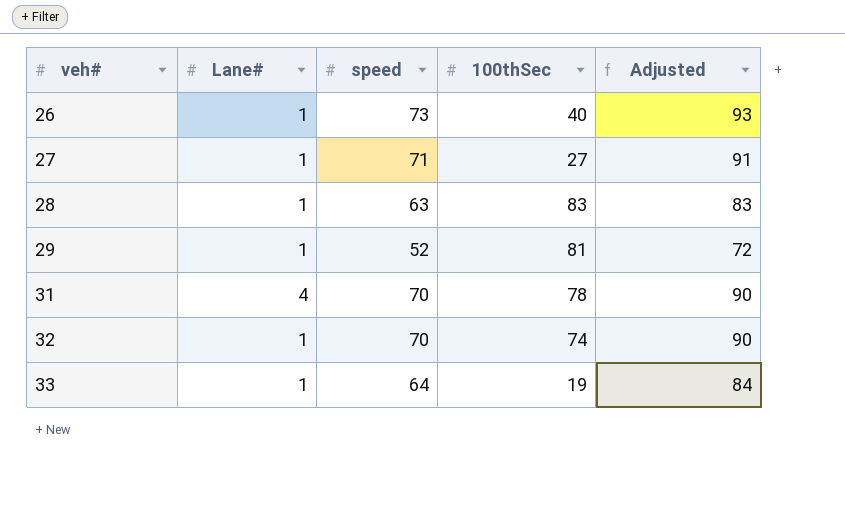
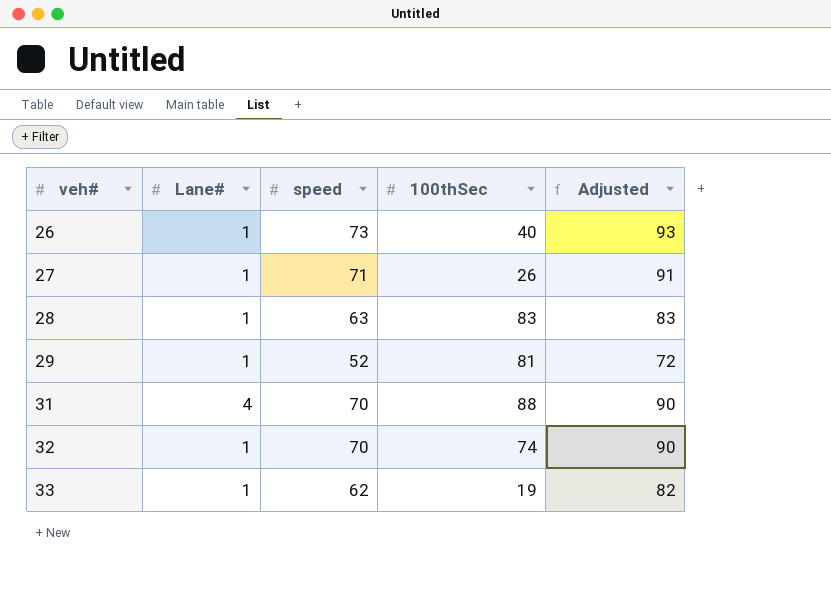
27 | 100thSec: 27 -> 26
31 | 100thSec: 78 -> 88
33 | speed: 64 -> 62
33 | Adjusted: 84 -> 82

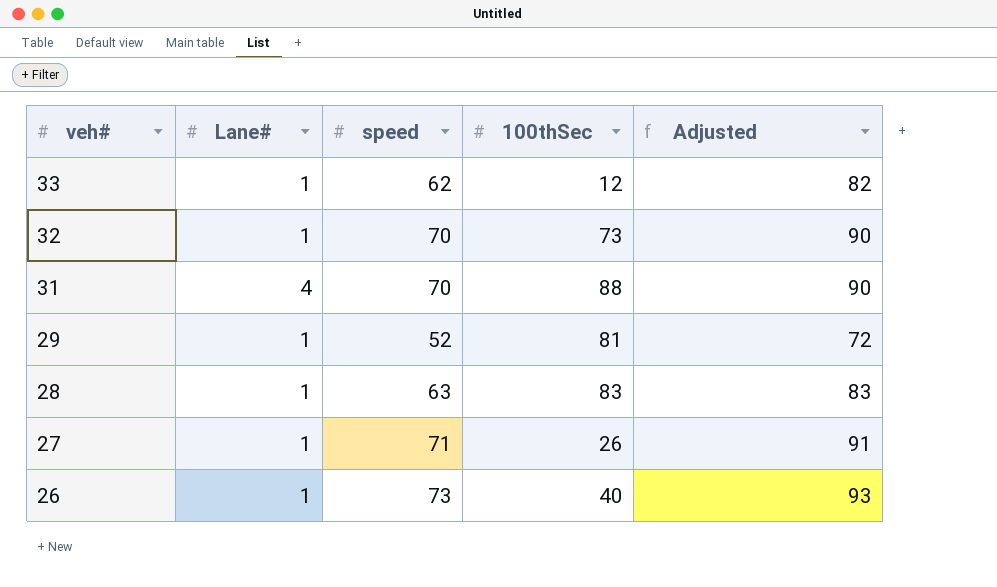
row order: veh# ascending -> veh# descending
33 | 100thSec: 19 -> 12
32 | 100thSec: 74 -> 73

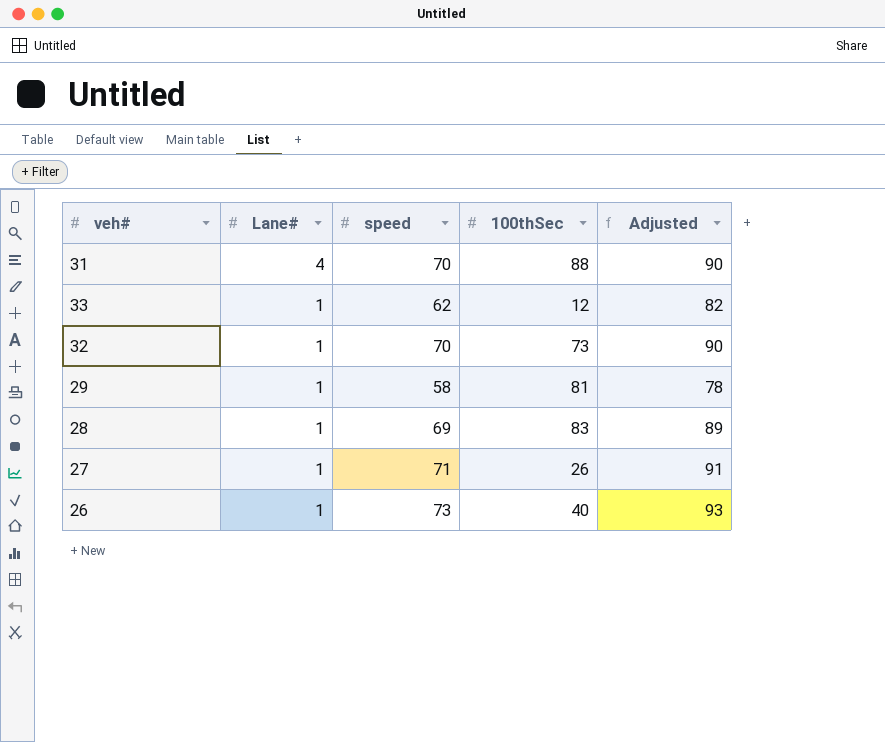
row order: veh# descending -> Lane# descending
29 | speed: 52 -> 58
29 | Adjusted: 72 -> 78
28 | speed: 63 -> 69
28 | Adjusted: 83 -> 89

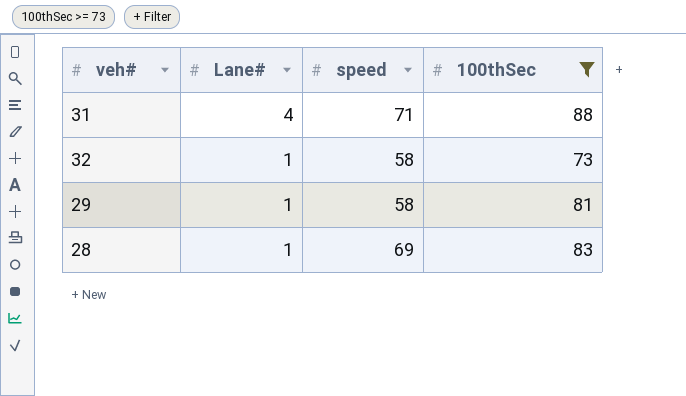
filter: none -> 100thSec >= 73
column Adjusted | formula: [speed] + 20 -> none
31 | speed: 70 -> 71
32 | speed: 70 -> 58

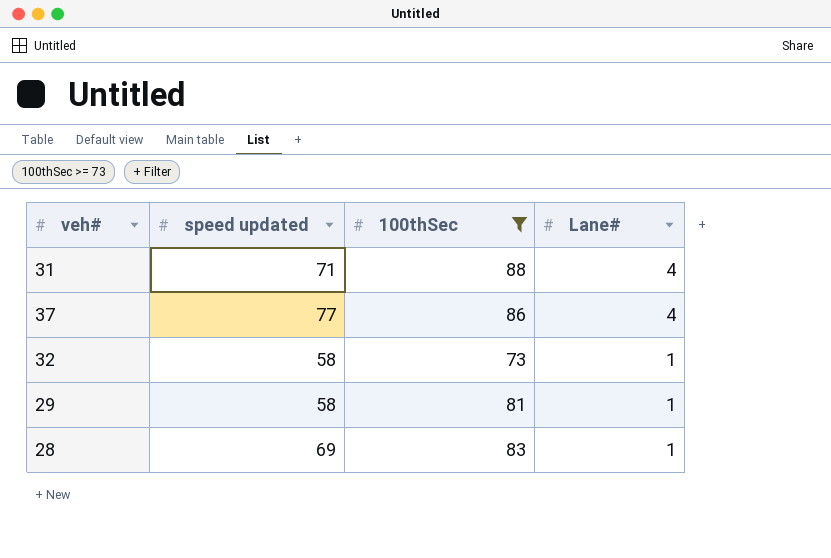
column name: speed -> speed updated
column Lane# | position: 2 -> 4
row 37: none -> 77 | 86 | 4

